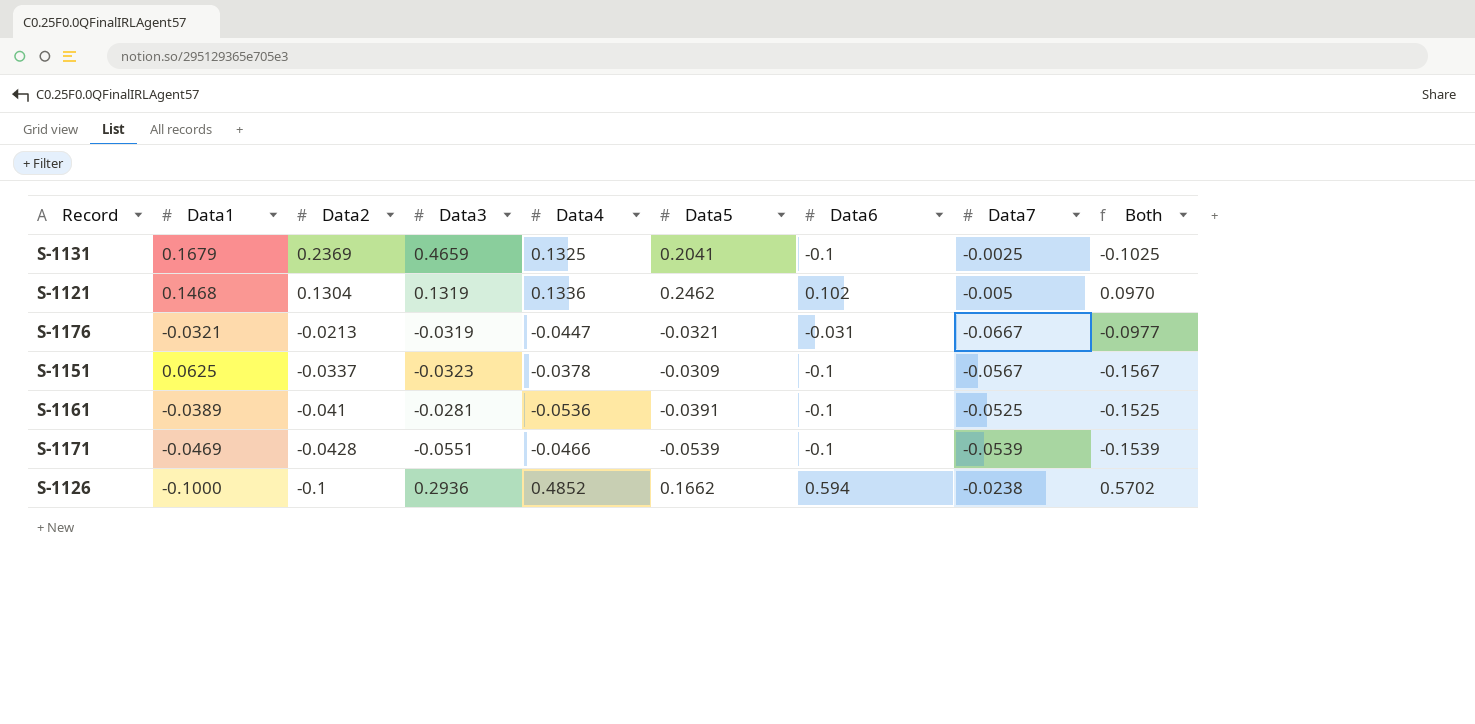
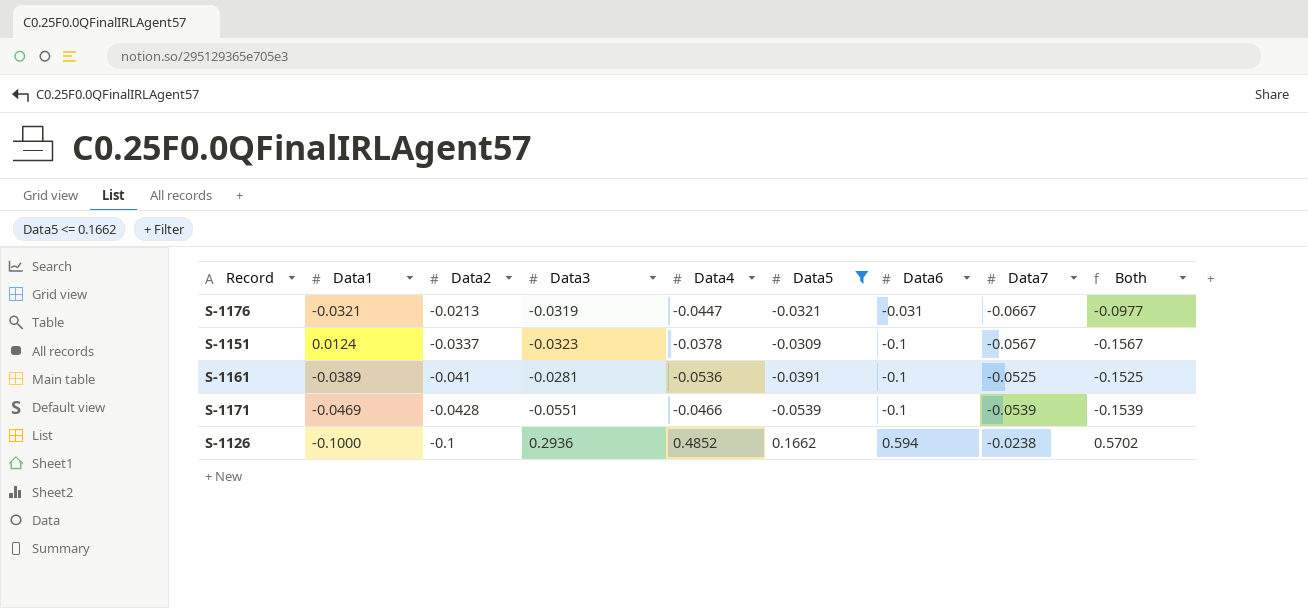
filter: none -> Data5 <= 0.1662
S-1151 | Data1: 0.0625 -> 0.0124

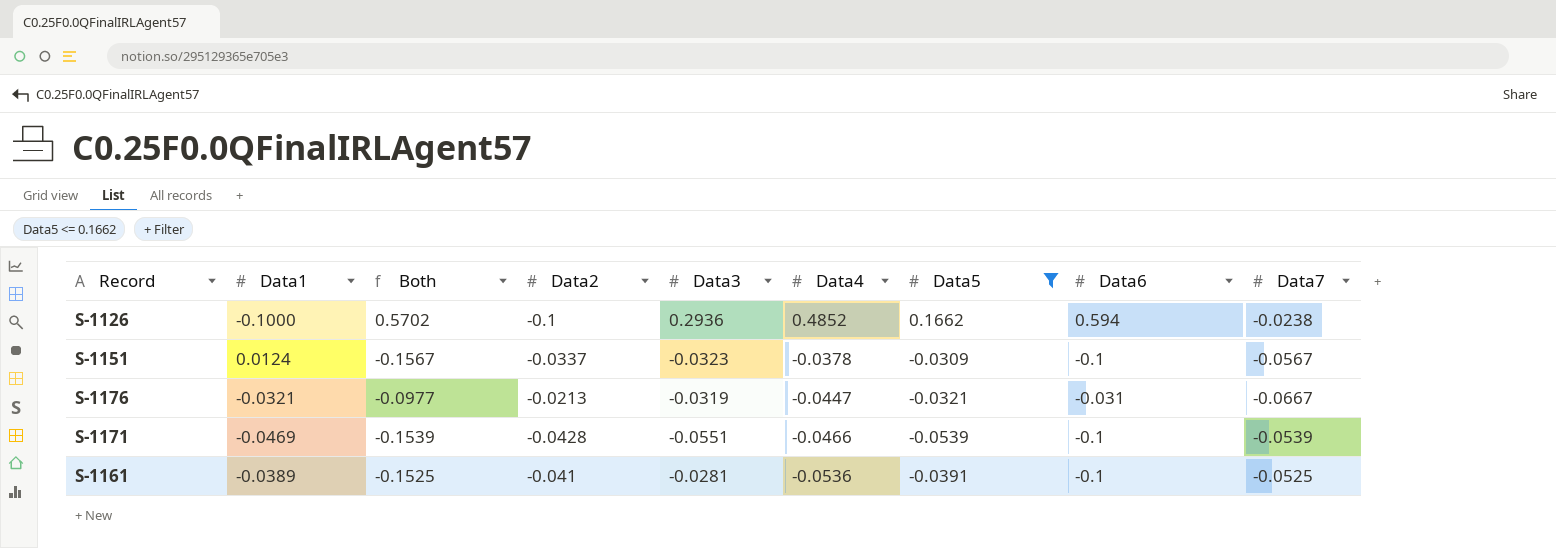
row order: Data2 descending -> Data4 descending
column Both | position: 9 -> 3

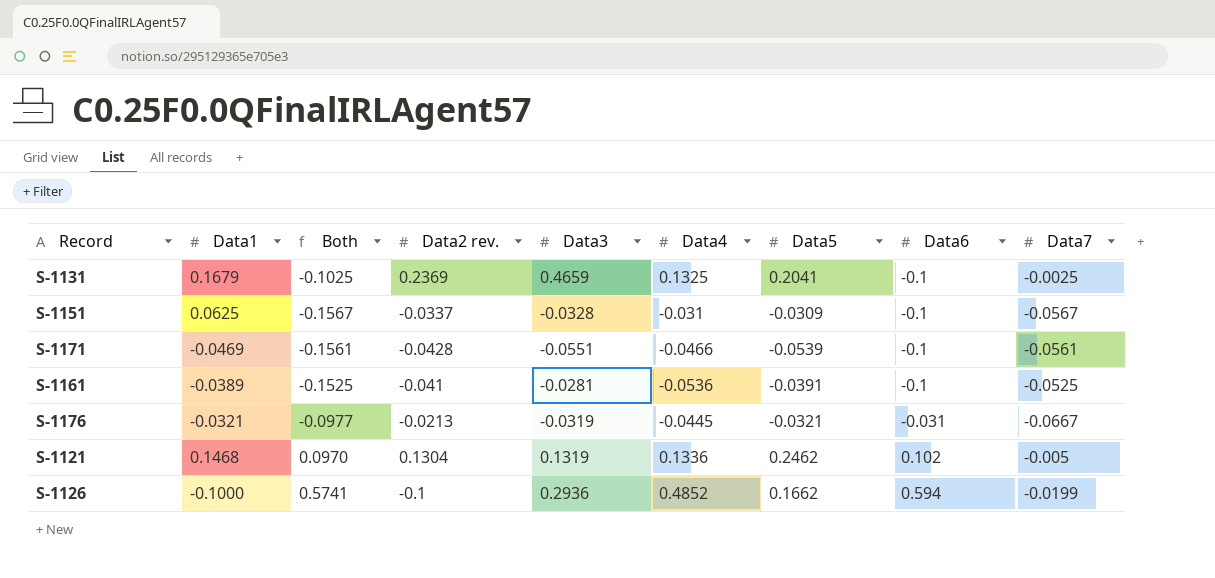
filter: Data5 <= 0.1662 -> none
row order: Data4 descending -> Data6 ascending
column name: Data2 -> Data2 rev.
S-1151 | Data1: 0.0124 -> 0.0625
S-1151 | Data3: -0.0323 -> -0.0328
S-1151 | Data4: -0.0378 -> -0.031
S-1171 | Both: -0.1539 -> -0.1561
S-1171 | Data7: -0.0539 -> -0.0561
S-1176 | Data4: -0.0447 -> -0.0445
S-1126 | Both: 0.5702 -> 0.5741
S-1126 | Data7: -0.0238 -> -0.0199

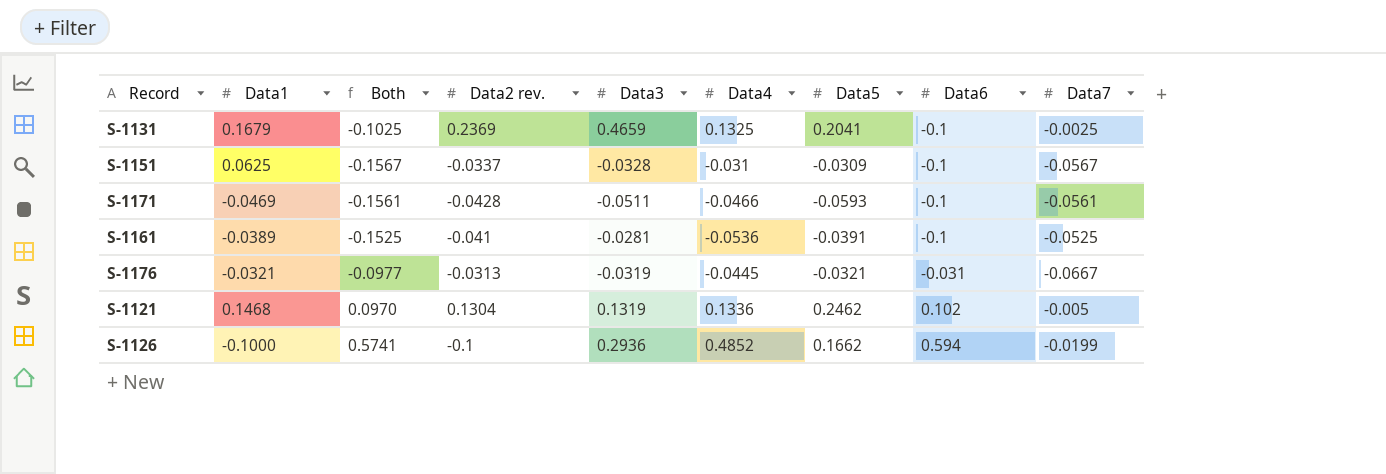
S-1171 | Data3: -0.0551 -> -0.0511
S-1171 | Data5: -0.0539 -> -0.0593
S-1176 | Data2 rev.: -0.0213 -> -0.0313

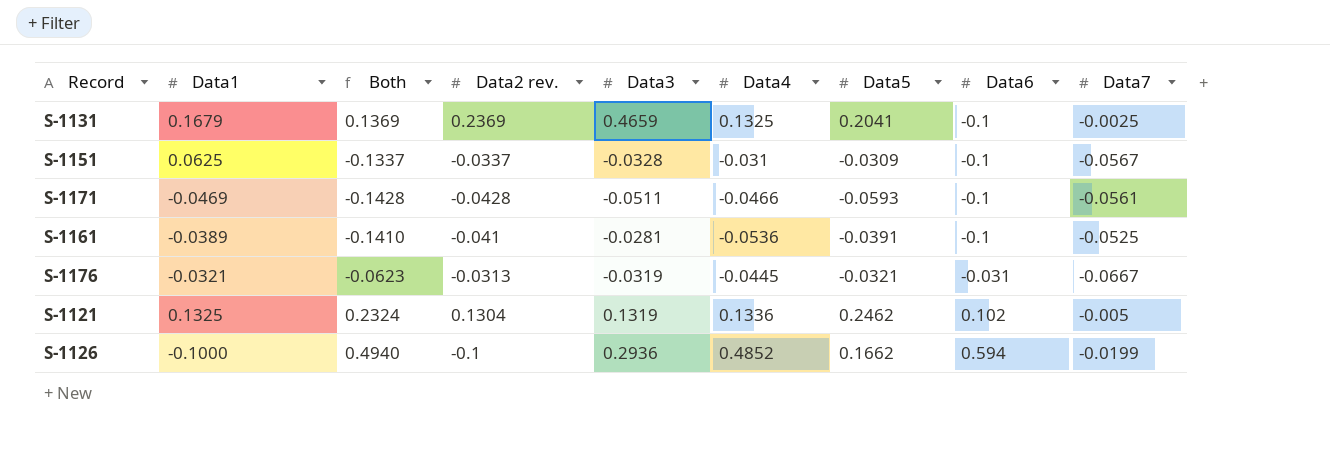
column Both | formula: [Data6] + [Data7] -> [Data2 rev.] + [Data6]
S-1121 | Data1: 0.1468 -> 0.1325

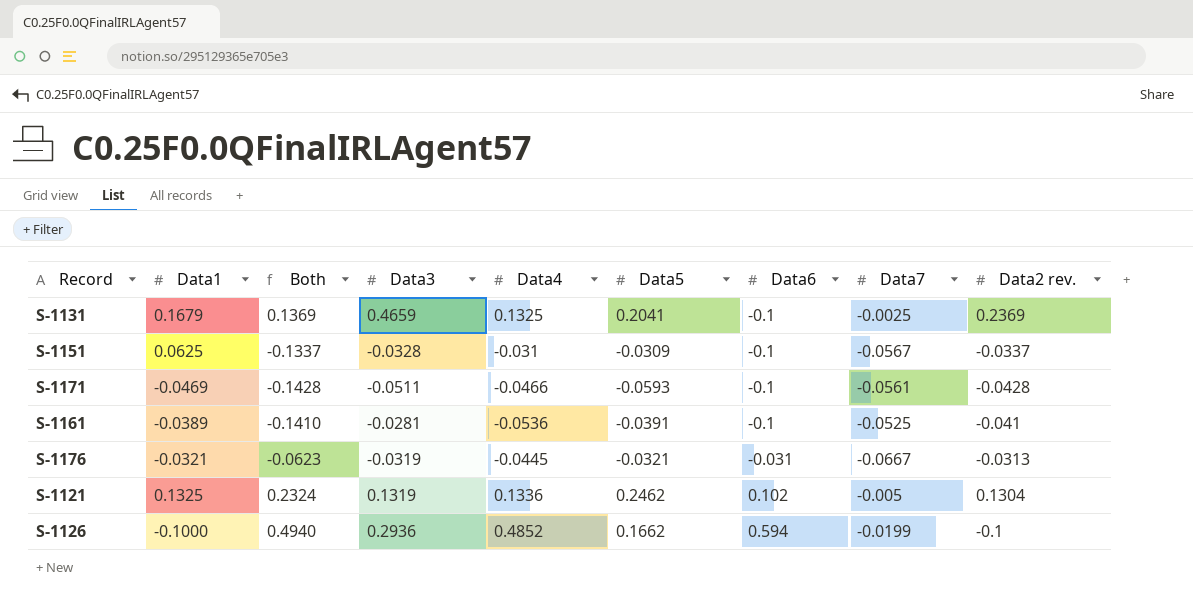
column Data2 rev. | position: 4 -> 9

